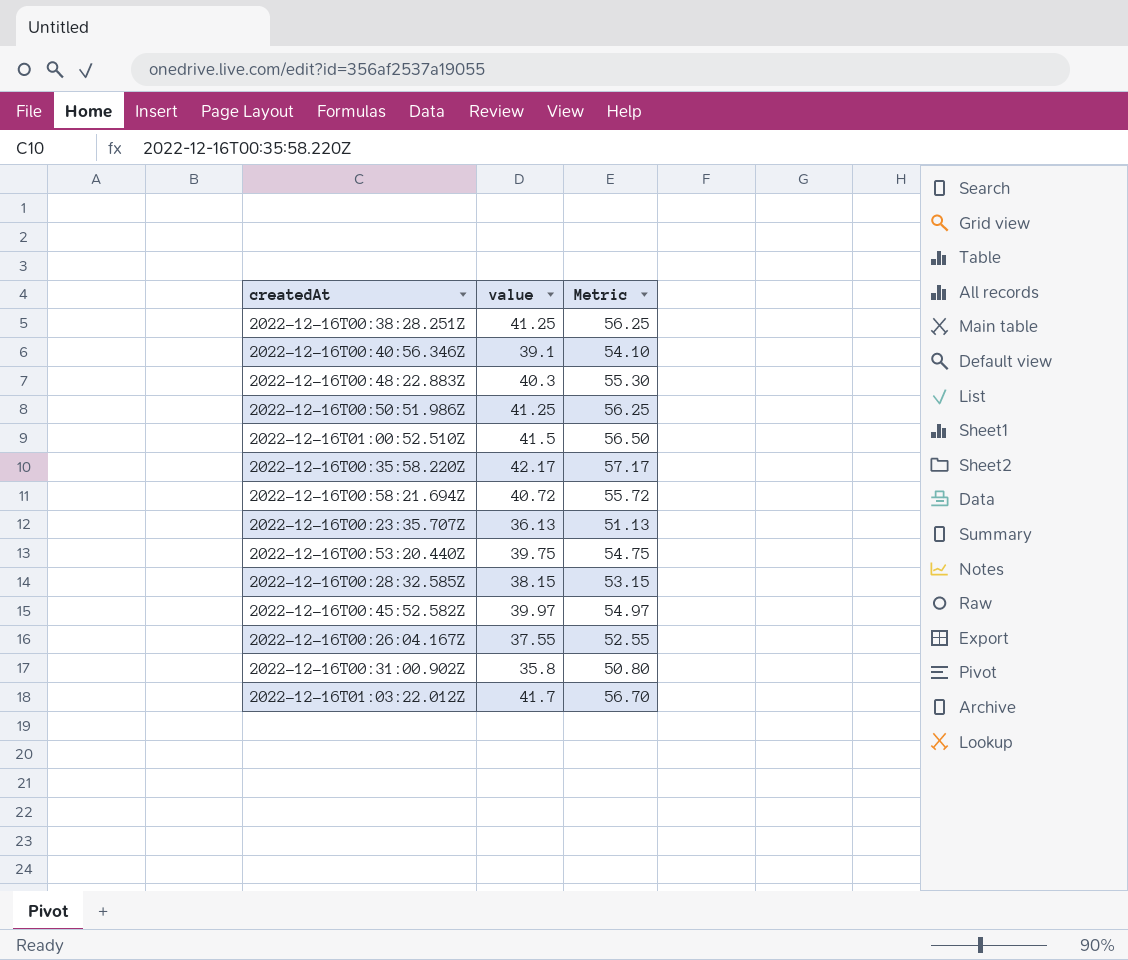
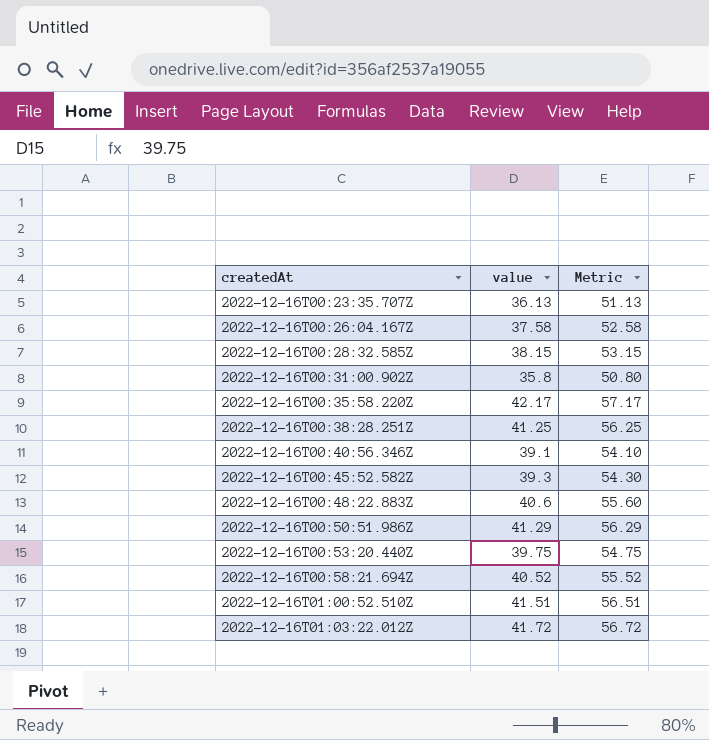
row order: none -> createdAt ascending
2022-12-16T00:26:04.167Z | value: 37.55 -> 37.58
2022-12-16T00:26:04.167Z | Metric: 52.55 -> 52.58
2022-12-16T00:45:52.582Z | value: 39.97 -> 39.3
2022-12-16T00:45:52.582Z | Metric: 54.97 -> 54.30
2022-12-16T00:48:22.883Z | value: 40.3 -> 40.6
2022-12-16T00:48:22.883Z | Metric: 55.30 -> 55.60
2022-12-16T00:50:51.986Z | value: 41.25 -> 41.29
2022-12-16T00:50:51.986Z | Metric: 56.25 -> 56.29
2022-12-16T00:58:21.694Z | value: 40.72 -> 40.52
2022-12-16T00:58:21.694Z | Metric: 55.72 -> 55.52
2022-12-16T01:00:52.510Z | value: 41.5 -> 41.51
2022-12-16T01:00:52.510Z | Metric: 56.50 -> 56.51
2022-12-16T01:03:22.012Z | value: 41.7 -> 41.72
2022-12-16T01:03:22.012Z | Metric: 56.70 -> 56.72

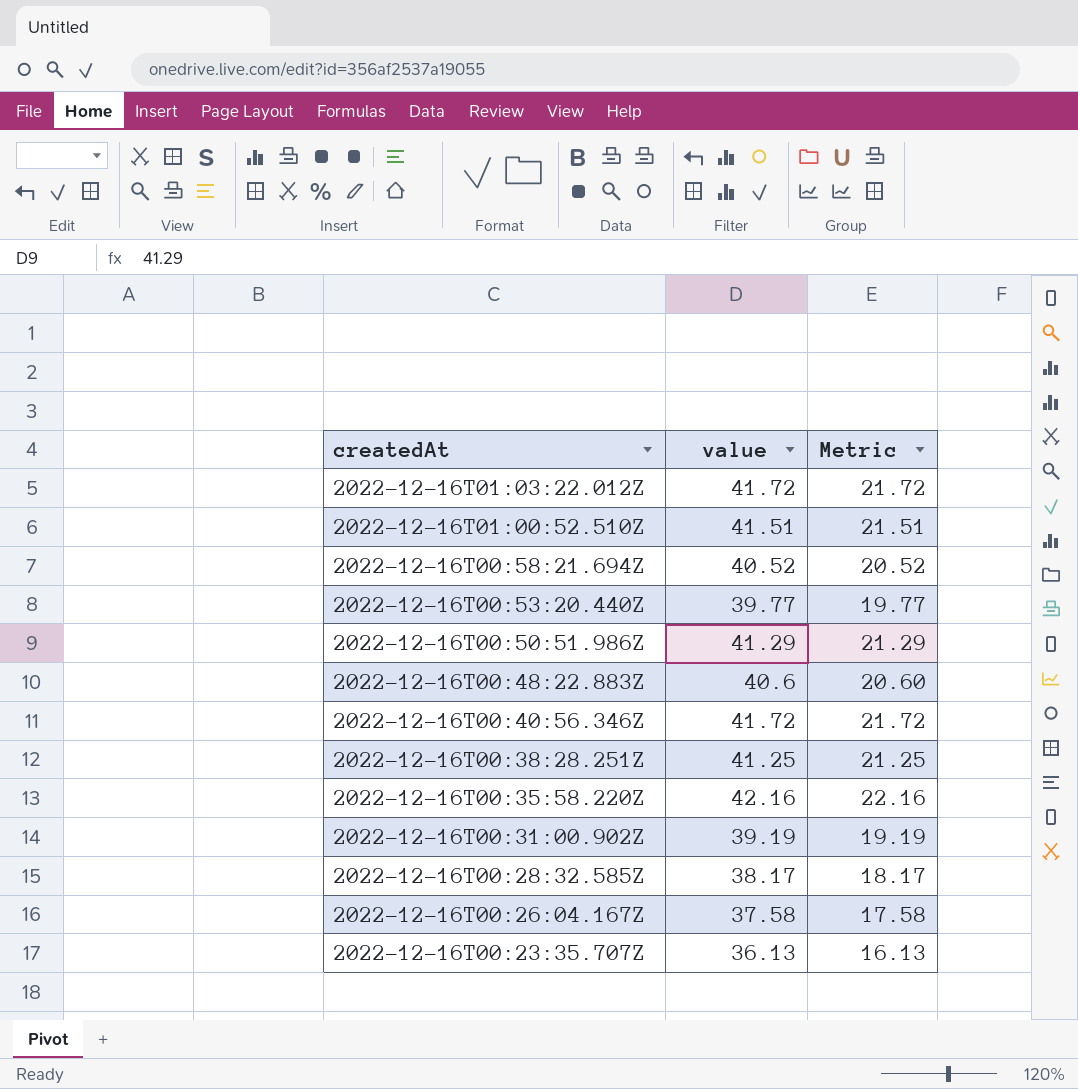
row order: createdAt ascending -> createdAt descending
column Metric | formula: [value] + 15 -> [value] - 20
row 2022-12-16T00:45:52.582Z: 39.3 | 54.30 -> none
2022-12-16T00:53:20.440Z | value: 39.75 -> 39.77
2022-12-16T00:40:56.346Z | value: 39.1 -> 41.72
2022-12-16T00:35:58.220Z | value: 42.17 -> 42.16
2022-12-16T00:31:00.902Z | value: 35.8 -> 39.19
2022-12-16T00:28:32.585Z | value: 38.15 -> 38.17

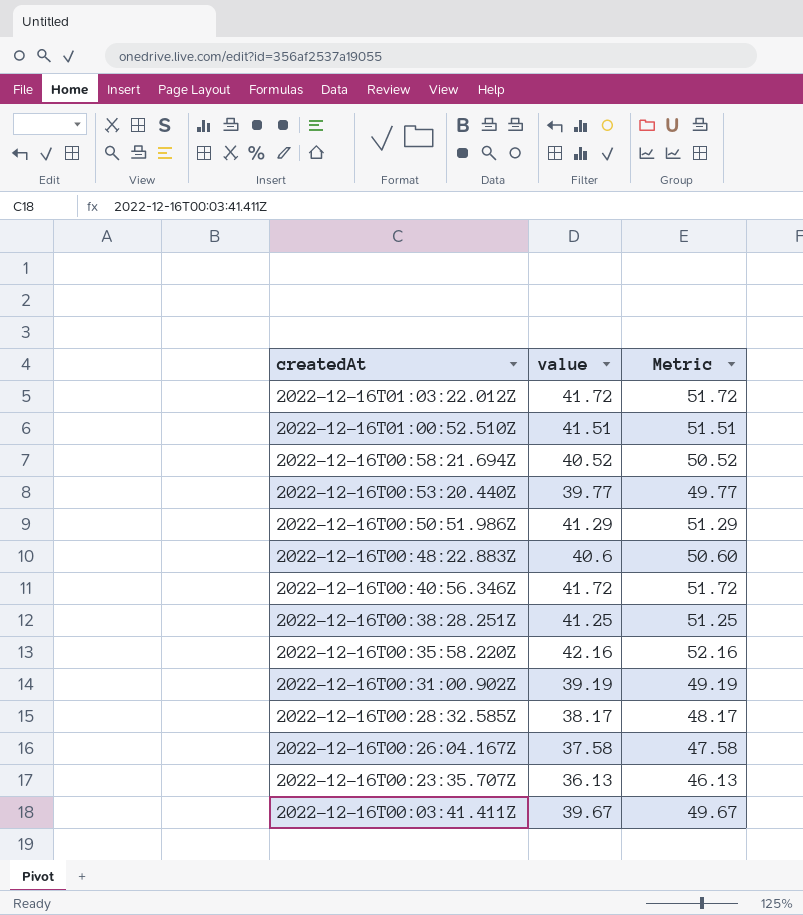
column Metric | formula: [value] - 20 -> [value] + 10
row 2022-12-16T00:03:41.411Z: none -> 39.67 | 49.67

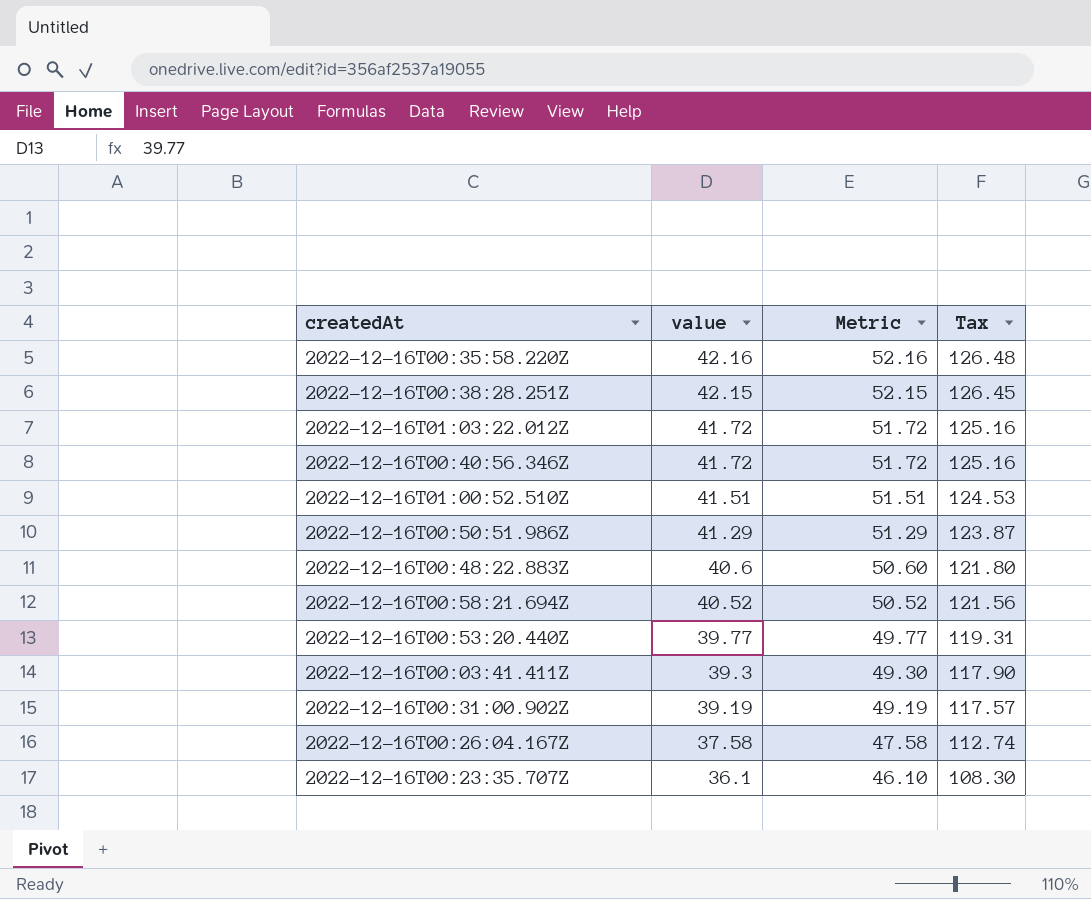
row order: createdAt descending -> value descending
column Tax | formula: none -> [value] * 3
row 2022-12-16T00:28:32.585Z: 38.17 | 48.17 -> none
2022-12-16T00:38:28.251Z | value: 41.25 -> 42.15
2022-12-16T00:38:28.251Z | Metric: 51.25 -> 52.15
2022-12-16T00:03:41.411Z | value: 39.67 -> 39.3
2022-12-16T00:03:41.411Z | Metric: 49.67 -> 49.30
2022-12-16T00:23:35.707Z | value: 36.13 -> 36.1
2022-12-16T00:23:35.707Z | Metric: 46.13 -> 46.10

